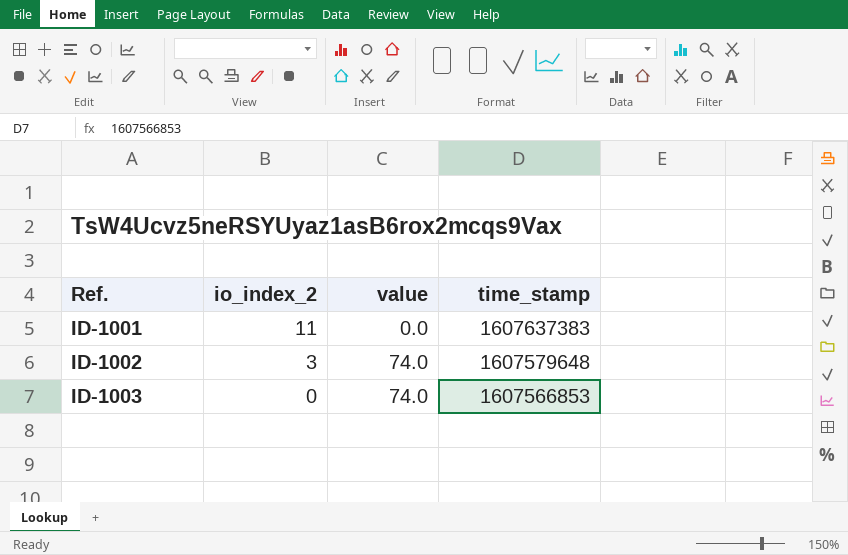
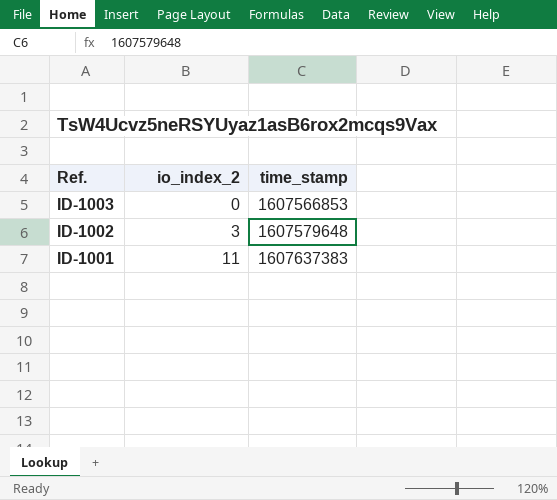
row order: Ref. ascending -> Ref. descending
column value | position: 3 -> none

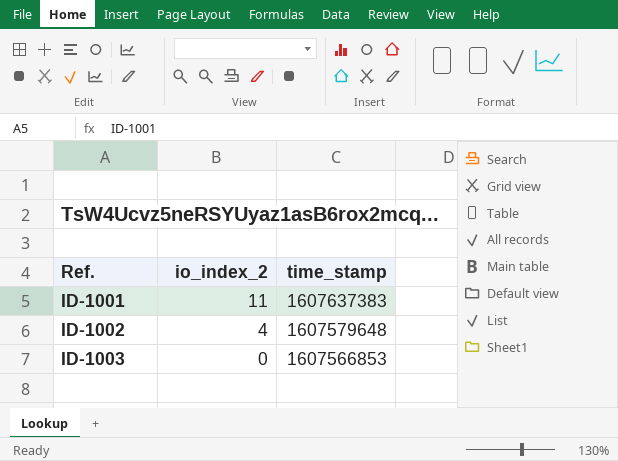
row order: Ref. descending -> Ref. ascending
ID-1002 | io_index_2: 3 -> 4

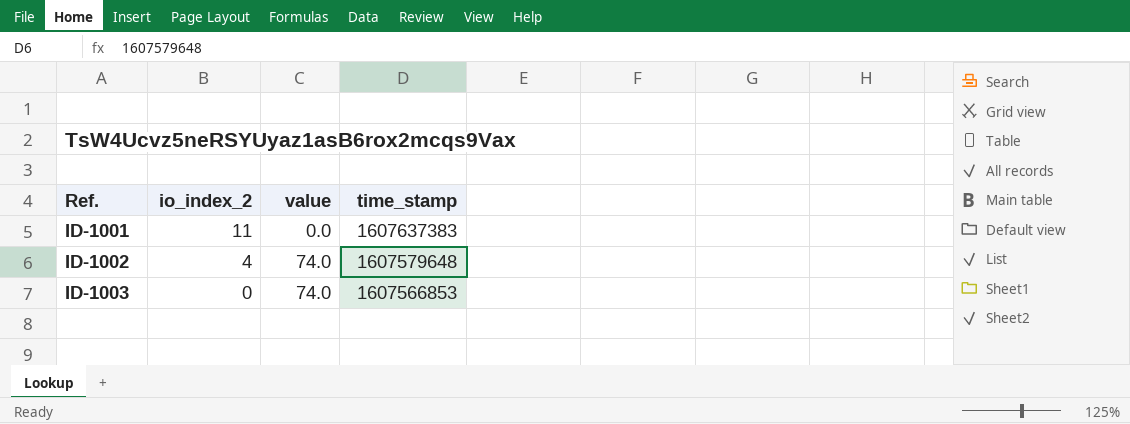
column value | position: none -> 3

